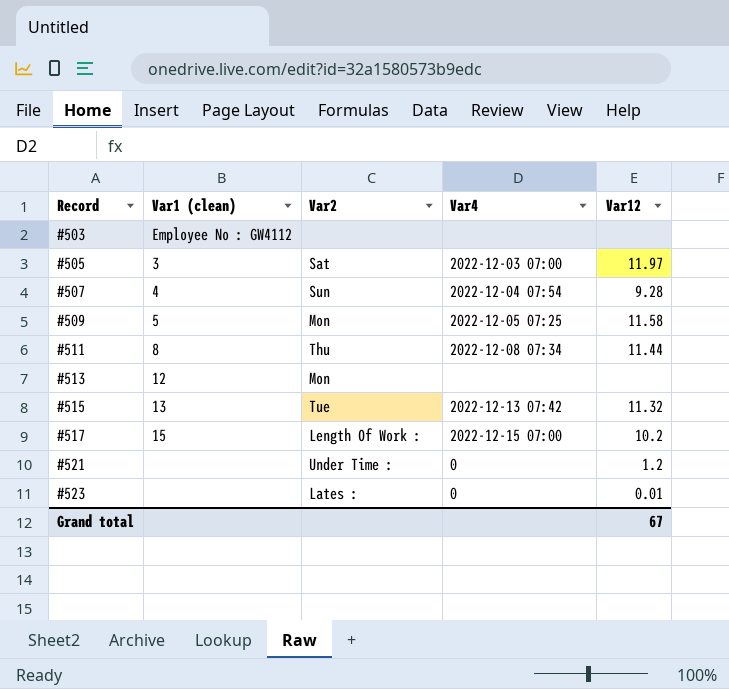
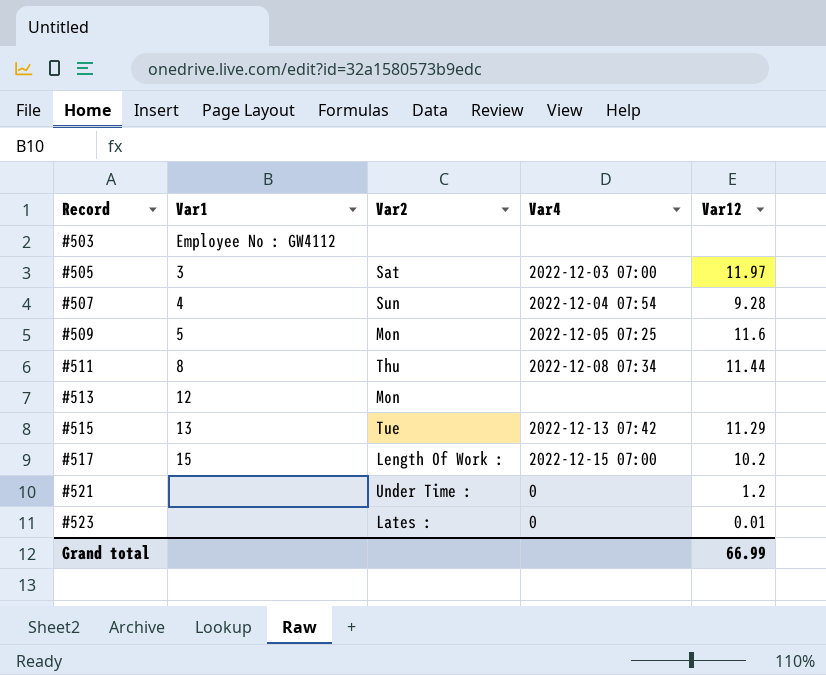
column name: Var1 (clean) -> Var1
#509 | Var12: 11.58 -> 11.6
#515 | Var12: 11.32 -> 11.29
Grand total | Var12: 67 -> 66.99

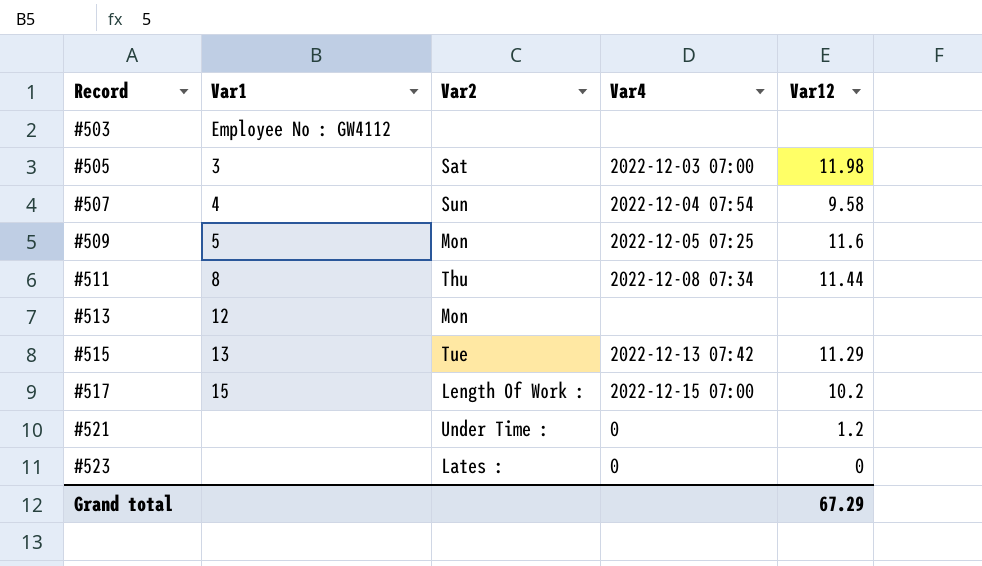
#505 | Var12: 11.97 -> 11.98
#507 | Var12: 9.28 -> 9.58
#523 | Var12: 0.01 -> 0
Grand total | Var12: 66.99 -> 67.29

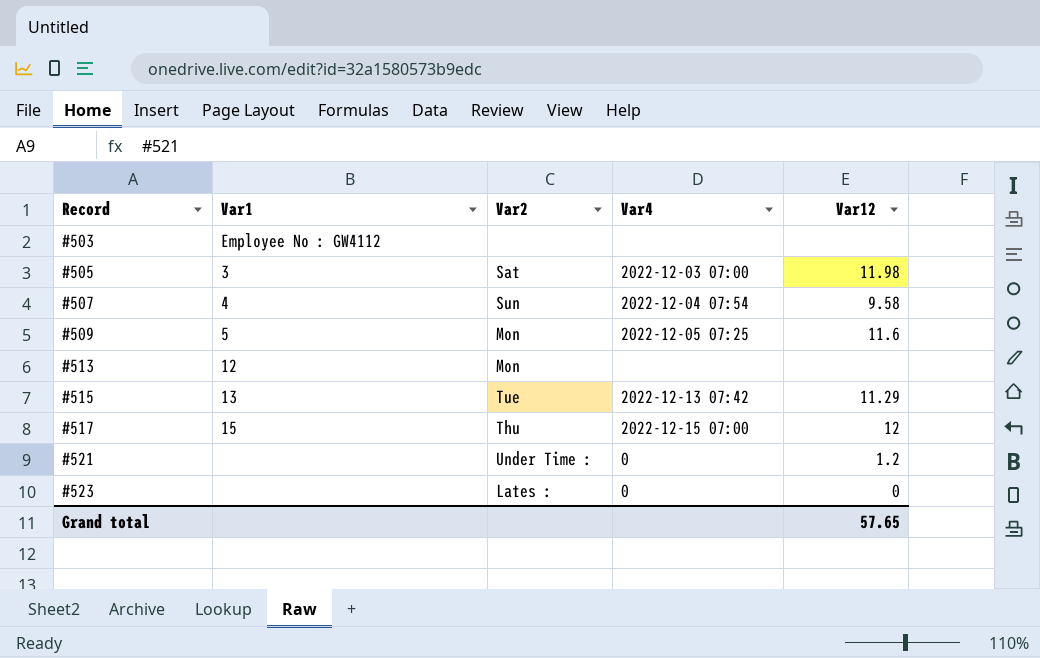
row #511: 8 | Thu | 2022-12-08 07:34 | 11.44 -> none
#517 | Var2: Length Of Work : -> Thu
#517 | Var12: 10.2 -> 12
Grand total | Var12: 67.29 -> 57.65

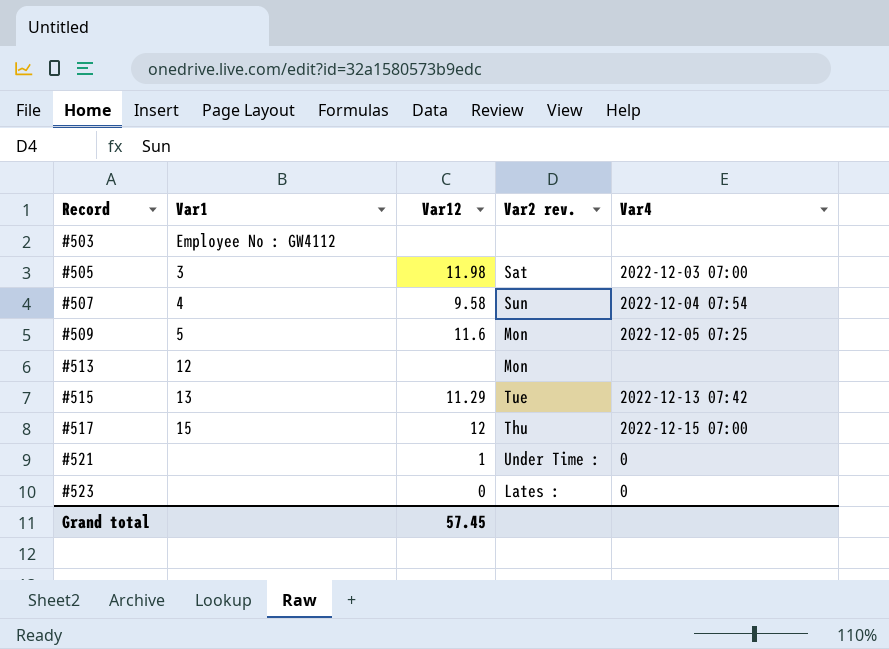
column Var12 | position: 5 -> 3
column name: Var2 -> Var2 rev.
#521 | Var12: 1.2 -> 1
Grand total | Var12: 57.65 -> 57.45

